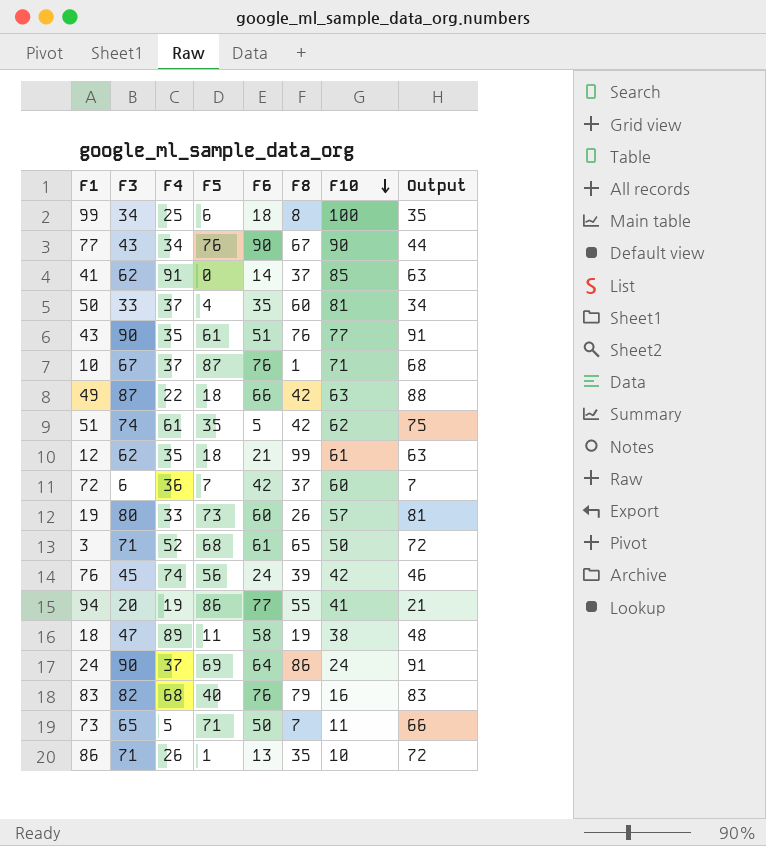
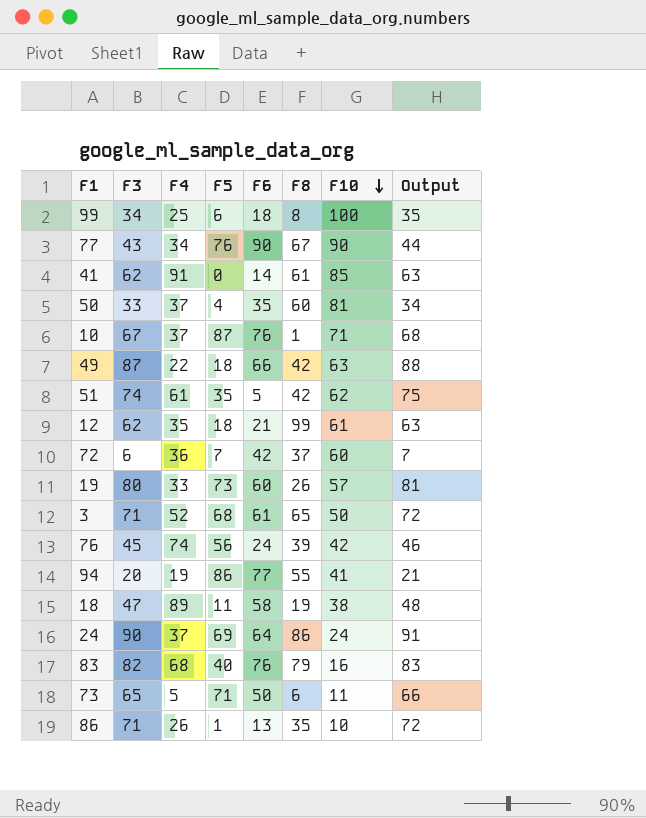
row 43: 90 | 35 | 61 | 51 | 76 | 77 | 91 -> none
41 | F8: 37 -> 61
73 | F8: 7 -> 6

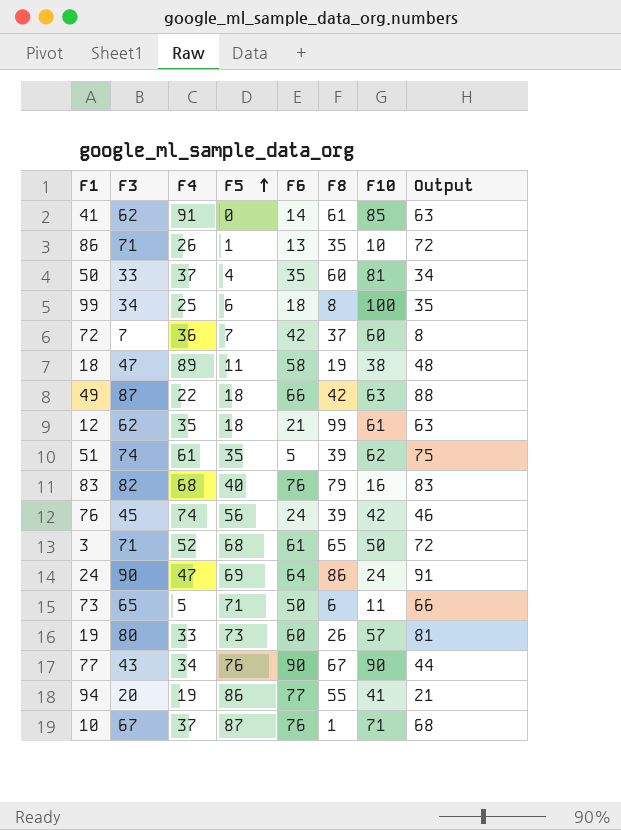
row order: F10 descending -> F5 ascending
72 | F3: 6 -> 7
72 | Output: 7 -> 8
51 | F8: 42 -> 39
24 | F4: 37 -> 47

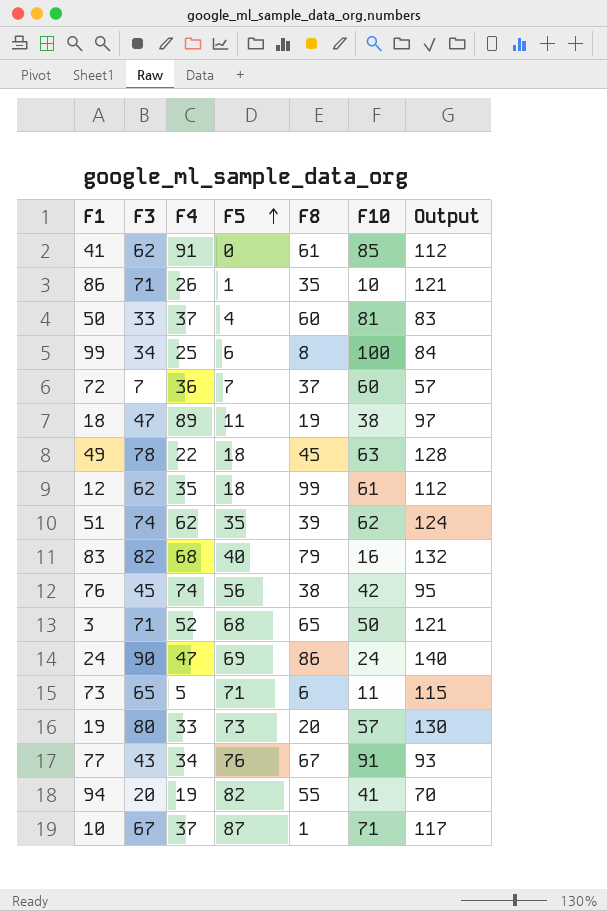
column F6 | position: 5 -> none
column Output | formula: [F3] + 1 -> [F3] + 50
49 | F3: 87 -> 78
49 | F8: 42 -> 45
51 | F4: 61 -> 62
76 | F8: 39 -> 38
19 | F8: 26 -> 20
77 | F10: 90 -> 91
94 | F5: 86 -> 82

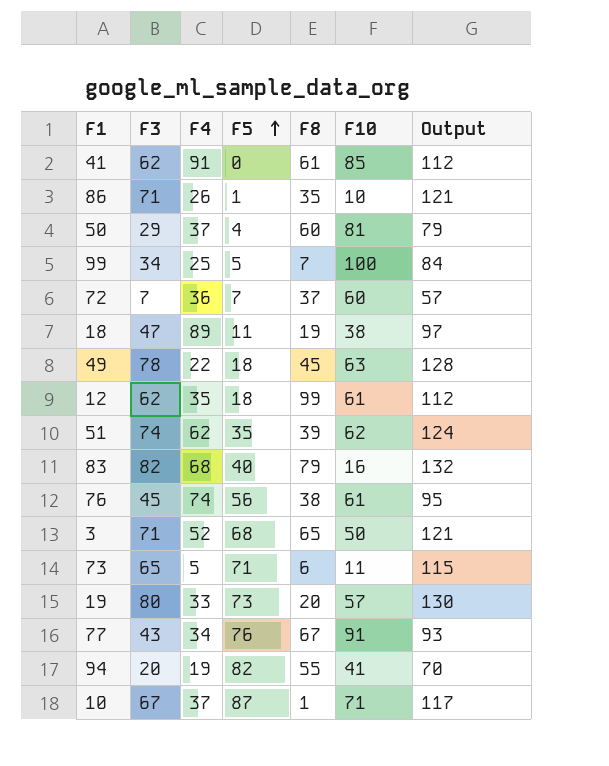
row 24: 90 | 47 | 69 | 86 | 24 | 140 -> none
50 | F3: 33 -> 29
50 | Output: 83 -> 79
99 | F5: 6 -> 5
99 | F8: 8 -> 7
76 | F10: 42 -> 61

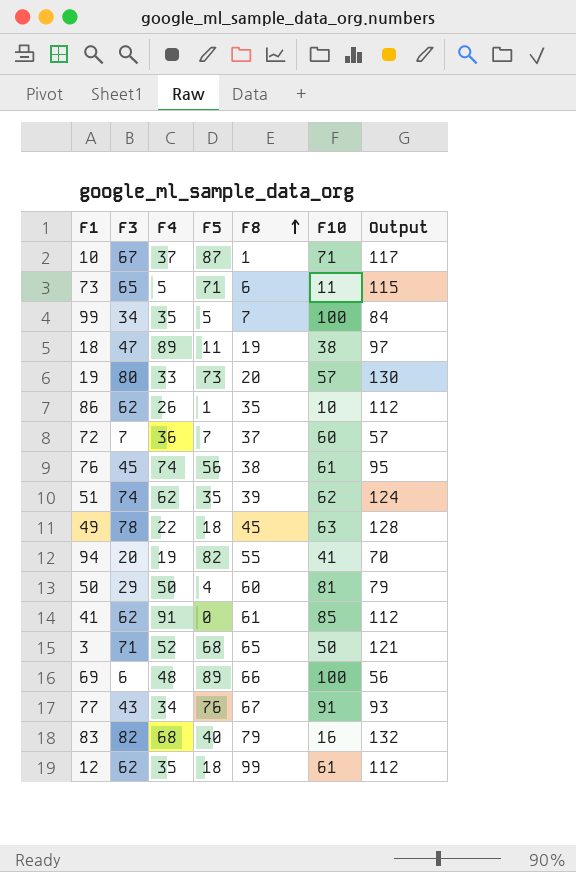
row order: F5 ascending -> F8 ascending
99 | F4: 25 -> 35
86 | F3: 71 -> 62
86 | Output: 121 -> 112
50 | F4: 37 -> 50
row 69: none -> 6 | 48 | 89 | 66 | 100 | 56

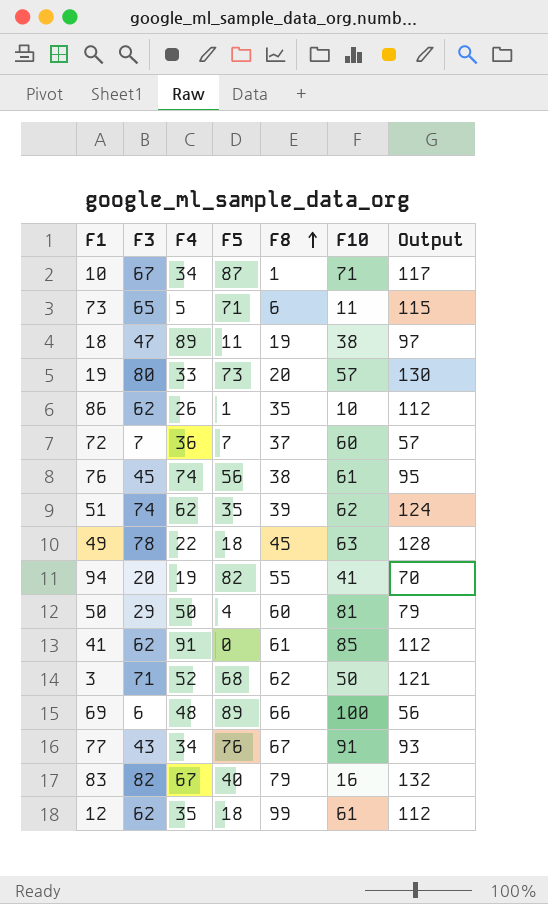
row 99: 34 | 35 | 5 | 7 | 100 | 84 -> none
10 | F4: 37 -> 34
3 | F8: 65 -> 62
83 | F4: 68 -> 67

